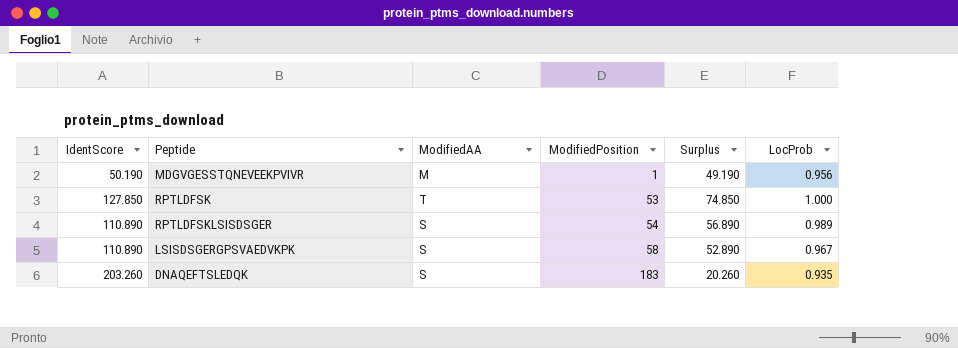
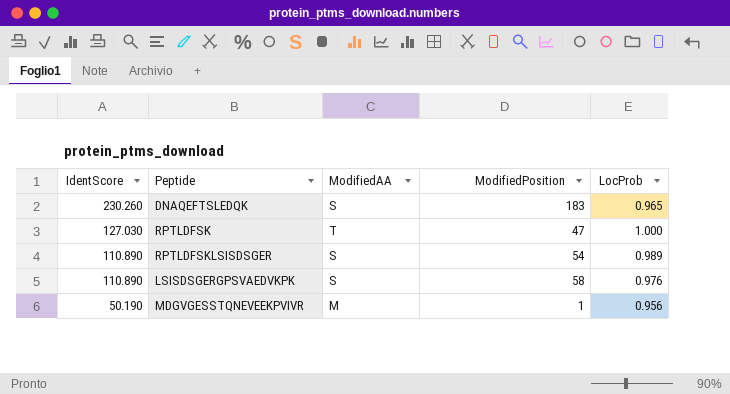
row order: ModifiedPosition ascending -> IdentScore descending
column Surplus | formula: [IdentScore] - [ModifiedPosition] -> none
DNAQEFTSLEDQK | IdentScore: 203.260 -> 230.260
DNAQEFTSLEDQK | LocProb: 0.935 -> 0.965
RPTLDFSK | IdentScore: 127.850 -> 127.030
RPTLDFSK | ModifiedPosition: 53 -> 47
LSISDSGERGPSVAEDVKPK | LocProb: 0.967 -> 0.976

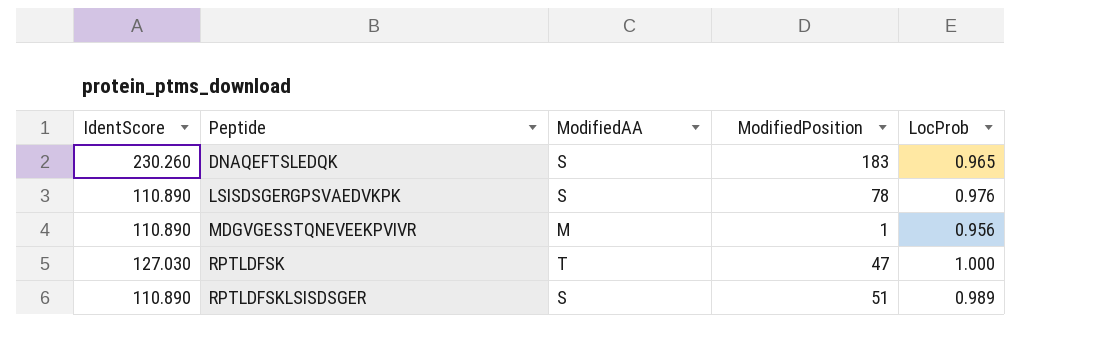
row order: IdentScore descending -> Peptide ascending
LSISDSGERGPSVAEDVKPK | ModifiedPosition: 58 -> 78
MDGVGESSTQNEVEEKPVIVR | IdentScore: 50.190 -> 110.890
RPTLDFSKLSISDSGER | ModifiedPosition: 54 -> 51

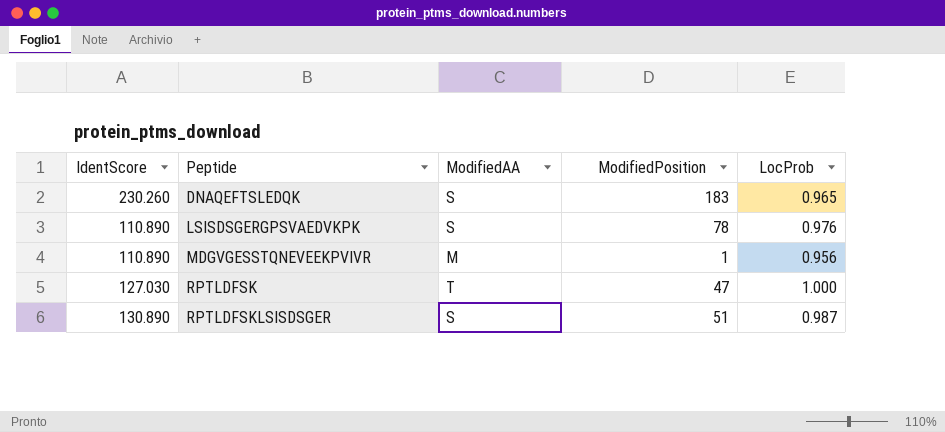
RPTLDFSKLSISDSGER | IdentScore: 110.890 -> 130.890
RPTLDFSKLSISDSGER | LocProb: 0.989 -> 0.987

